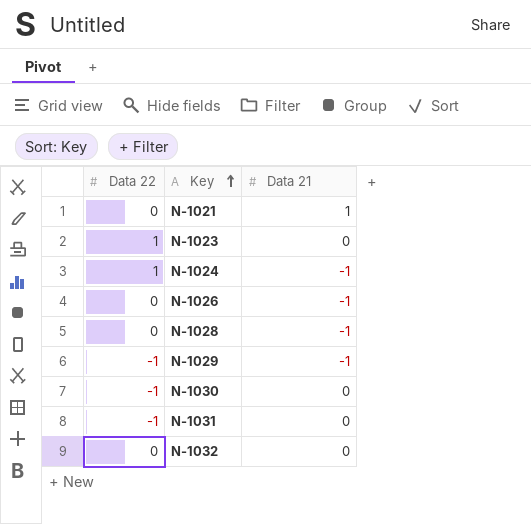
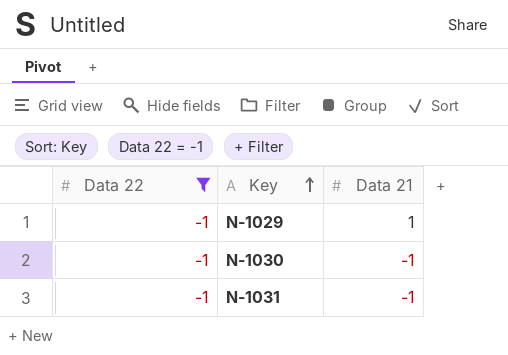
filter: none -> Data 22 = -1
N-1029 | Data 21: -1 -> 1
N-1030 | Data 21: 0 -> -1
N-1031 | Data 21: 0 -> -1

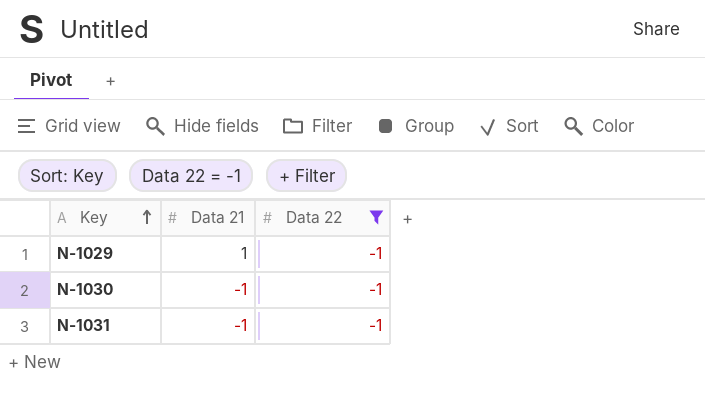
column Data 22 | position: 1 -> 3

